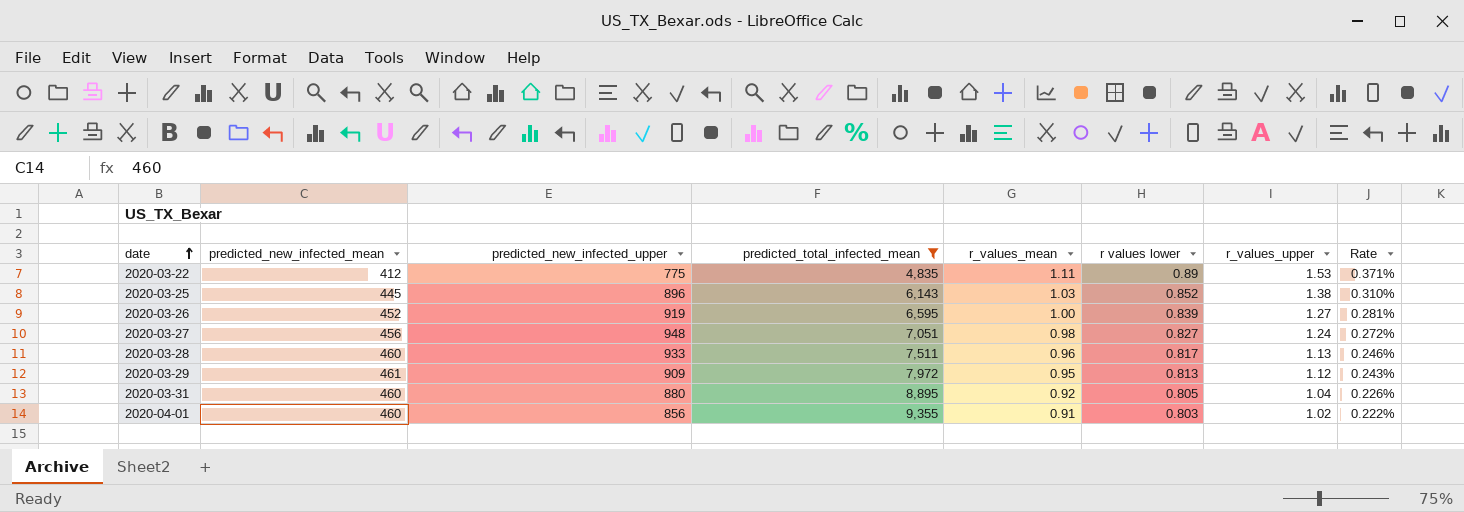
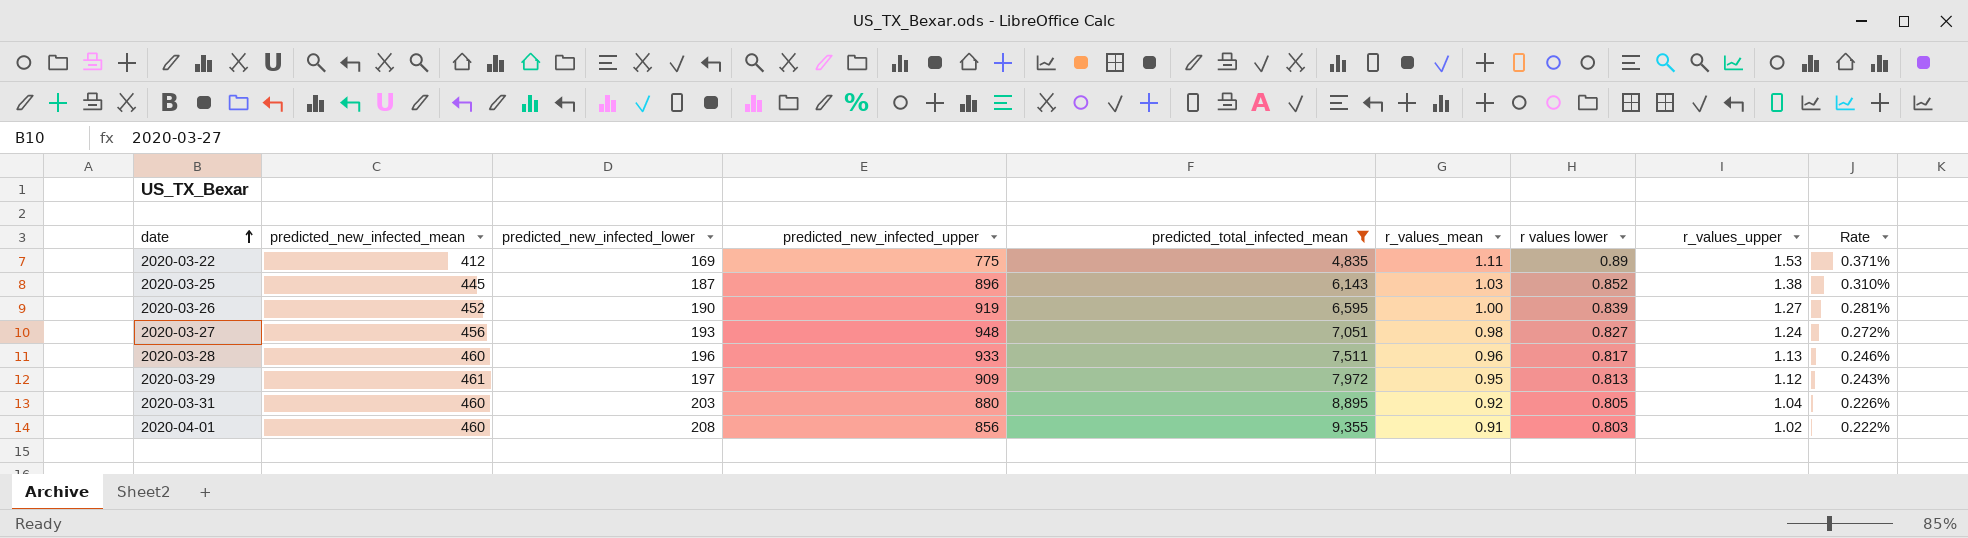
column predicted_new_infected_lower | position: none -> 3

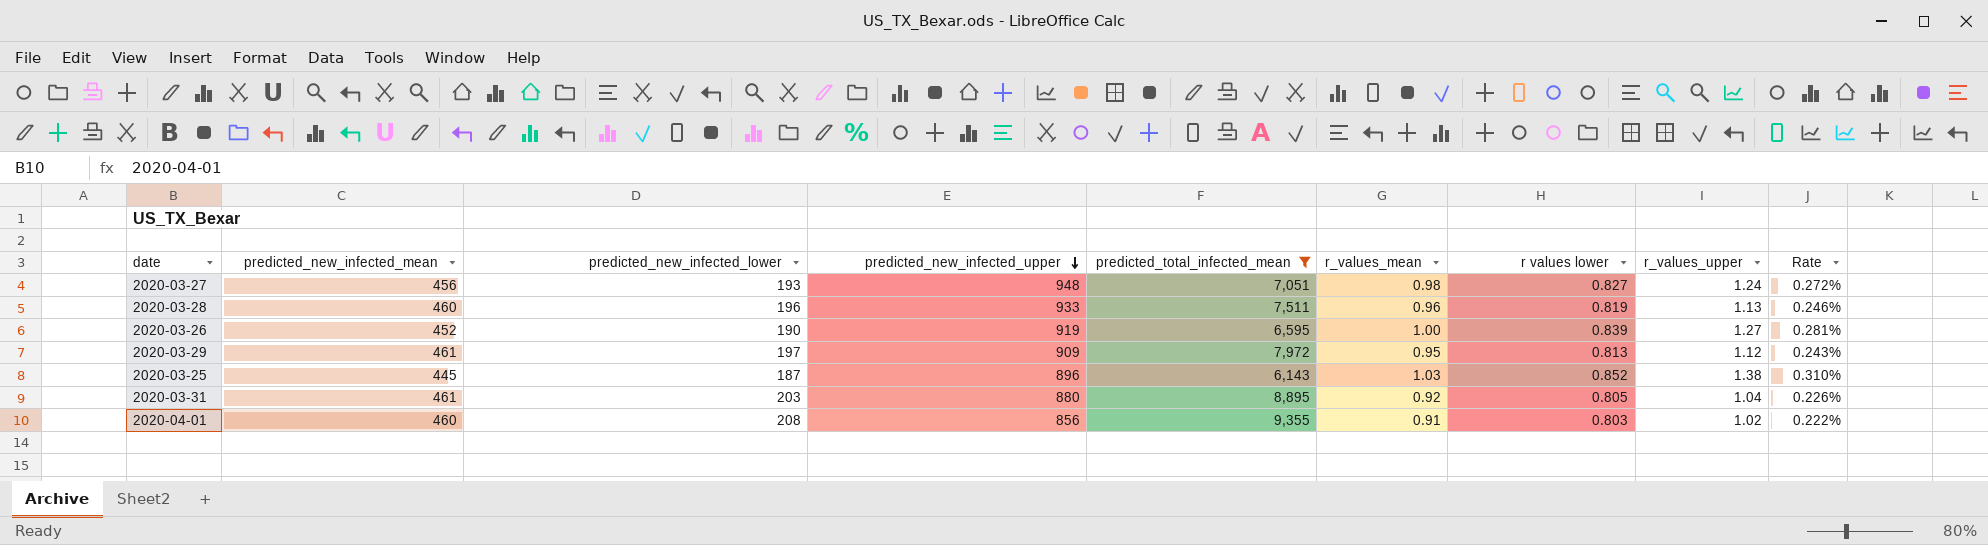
row order: date ascending -> predicted_new_infected_upper descending
row 2020-03-22: 412 | 169 | 775 | 4,835 | 1.11 | 0.89 | 1.53 | 0.371% -> none
2020-03-28 | r values lower: 0.817 -> 0.819
2020-03-31 | predicted_new_infected_mean: 460 -> 461

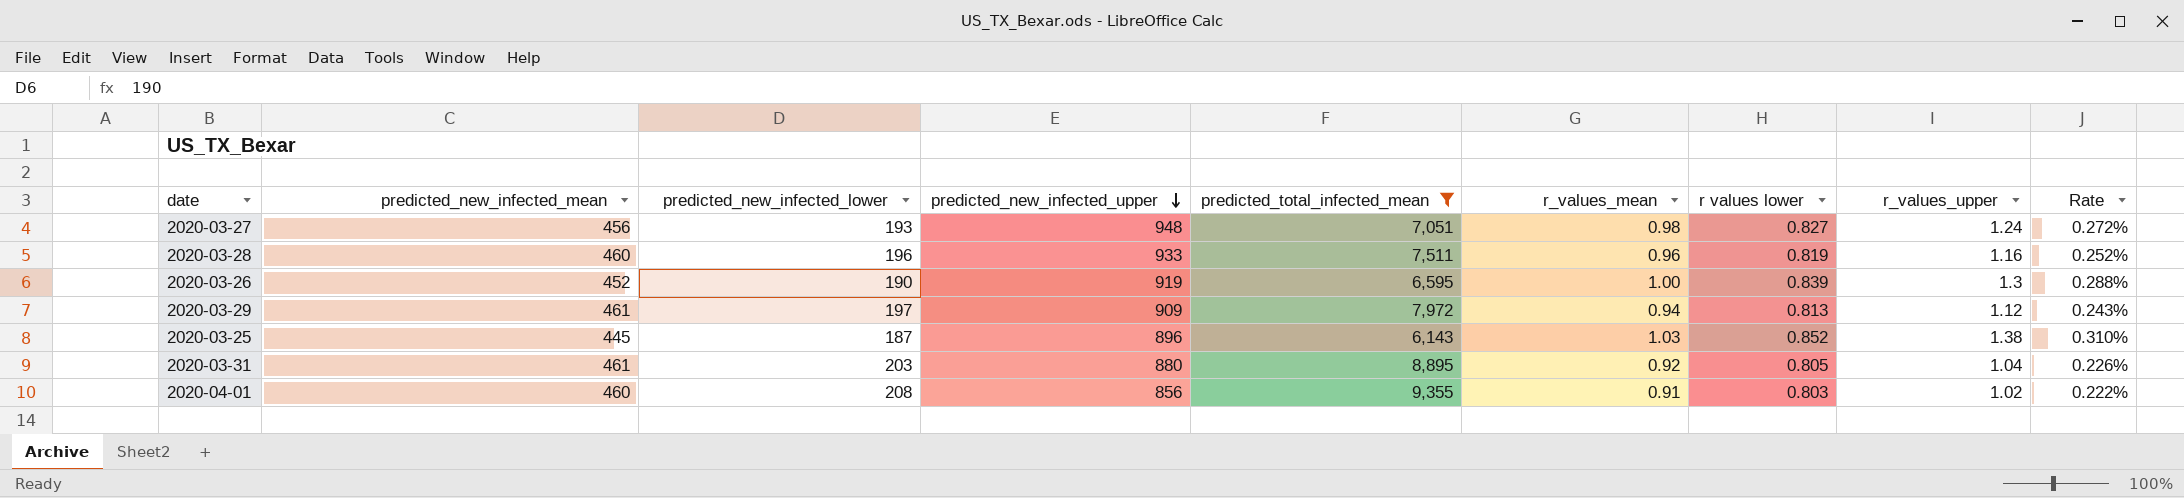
2020-03-28 | r_values_upper: 1.13 -> 1.16
2020-03-28 | Rate: 0.246% -> 0.252%
2020-03-26 | r_values_upper: 1.27 -> 1.3
2020-03-26 | Rate: 0.281% -> 0.288%
2020-03-29 | r_values_mean: 0.95 -> 0.94

